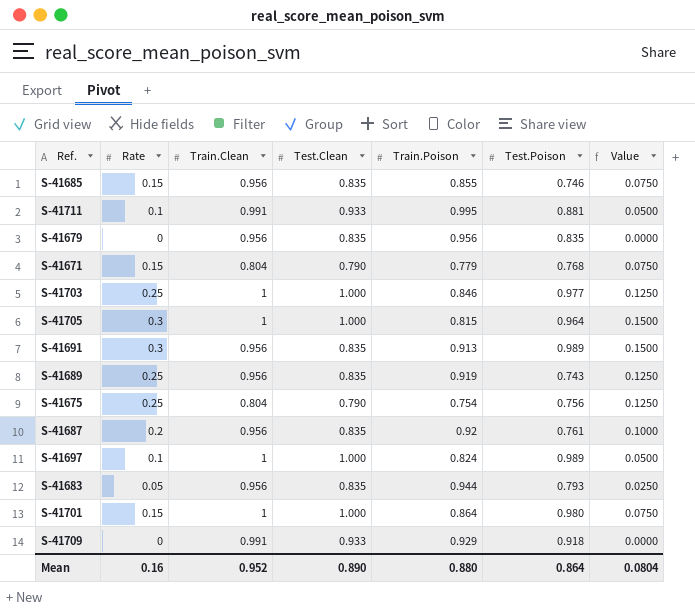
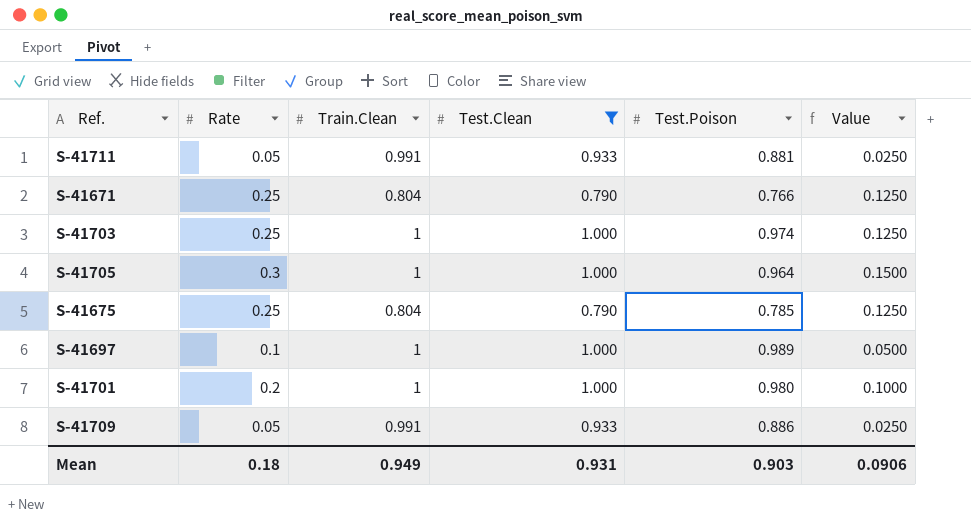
filter: none -> Test.Clean != 0.835
column Train.Poison | position: 5 -> none
S-41711 | Rate: 0.1 -> 0.05
S-41711 | Value: 0.0500 -> 0.0250
S-41671 | Rate: 0.15 -> 0.25
S-41671 | Test.Poison: 0.768 -> 0.766
S-41671 | Value: 0.0750 -> 0.1250
S-41703 | Test.Poison: 0.977 -> 0.974
S-41675 | Test.Poison: 0.756 -> 0.785
S-41701 | Rate: 0.15 -> 0.2
S-41701 | Value: 0.0750 -> 0.1000
S-41709 | Rate: 0 -> 0.05
S-41709 | Test.Poison: 0.918 -> 0.886
S-41709 | Value: 0.0000 -> 0.0250
Mean | Rate: 0.16 -> 0.18
Mean | Train.Clean: 0.952 -> 0.949
Mean | Test.Clean: 0.890 -> 0.931
Mean | Test.Poison: 0.864 -> 0.903
Mean | Value: 0.0804 -> 0.0906

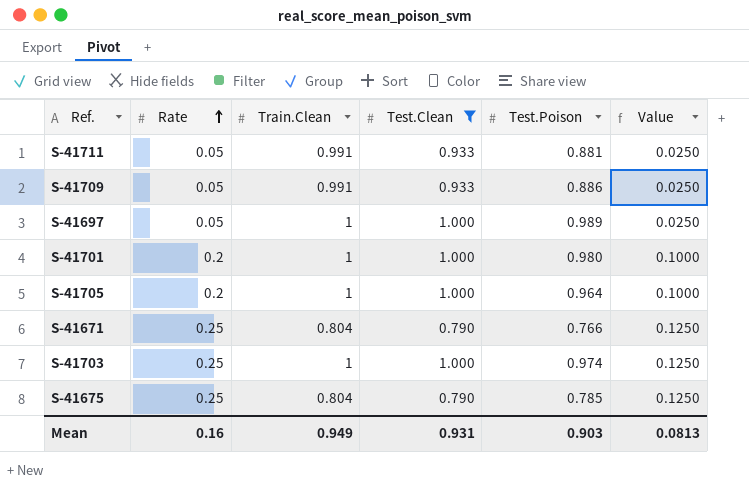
row order: none -> Rate ascending
S-41697 | Rate: 0.1 -> 0.05
S-41697 | Value: 0.0500 -> 0.0250
S-41705 | Rate: 0.3 -> 0.2
S-41705 | Value: 0.1500 -> 0.1000
Mean | Rate: 0.18 -> 0.16
Mean | Value: 0.0906 -> 0.0813

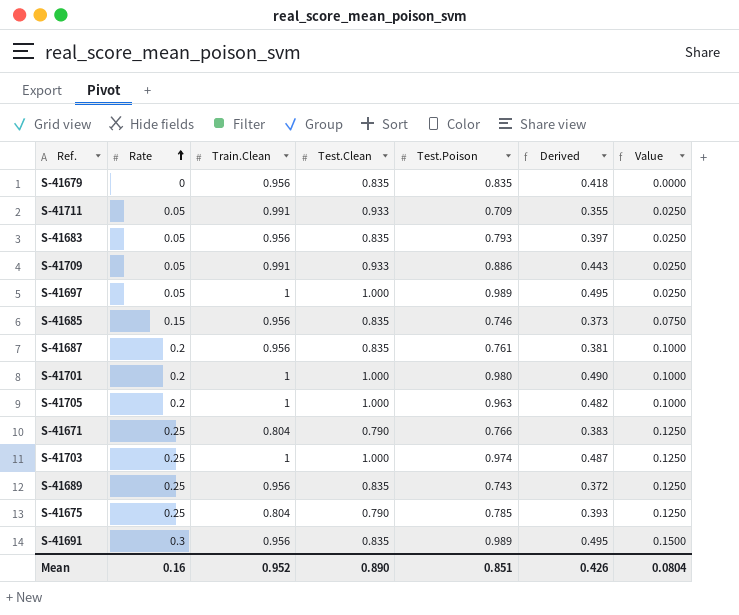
filter: Test.Clean != 0.835 -> none
column Derived | formula: none -> [Test.Poison] * 0.5
S-41711 | Test.Poison: 0.881 -> 0.709
S-41705 | Test.Poison: 0.964 -> 0.963
Mean | Train.Clean: 0.949 -> 0.952
Mean | Test.Clean: 0.931 -> 0.890
Mean | Test.Poison: 0.903 -> 0.851
Mean | Value: 0.0813 -> 0.0804

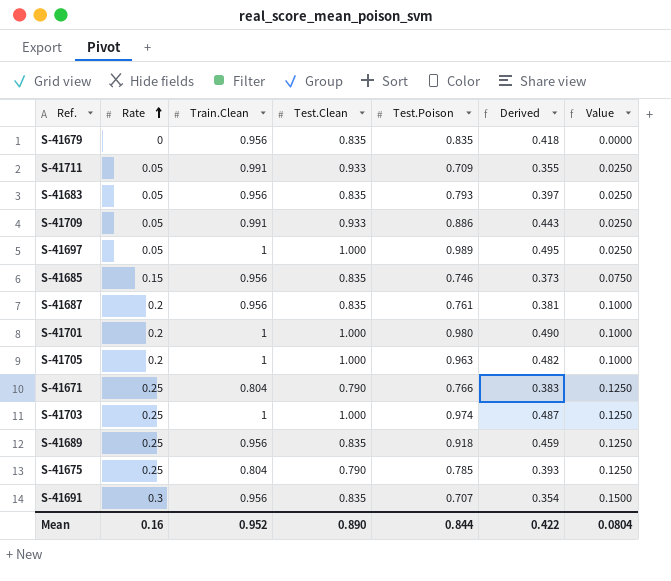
S-41689 | Test.Poison: 0.743 -> 0.918
S-41689 | Derived: 0.372 -> 0.459
S-41691 | Test.Poison: 0.989 -> 0.707
S-41691 | Derived: 0.495 -> 0.354
Mean | Test.Poison: 0.851 -> 0.844
Mean | Derived: 0.426 -> 0.422

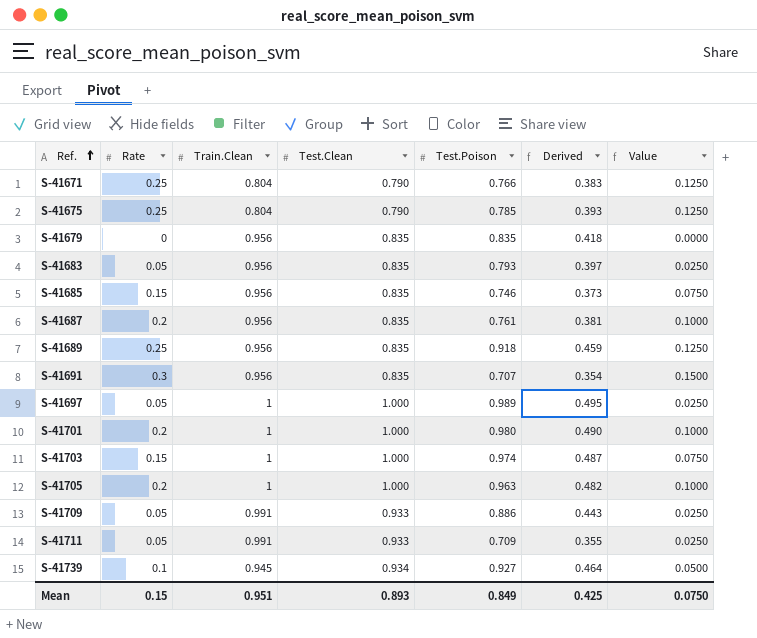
row order: Rate ascending -> Ref. ascending
S-41703 | Rate: 0.25 -> 0.15
S-41703 | Value: 0.1250 -> 0.0750
row S-41739: none -> 0.1 | 0.945 | 0.934 | 0.927 | 0.464 | 0.0500
Mean | Rate: 0.16 -> 0.15
Mean | Train.Clean: 0.952 -> 0.951
Mean | Test.Clean: 0.890 -> 0.893
Mean | Test.Poison: 0.844 -> 0.849
Mean | Derived: 0.422 -> 0.425
Mean | Value: 0.0804 -> 0.0750

